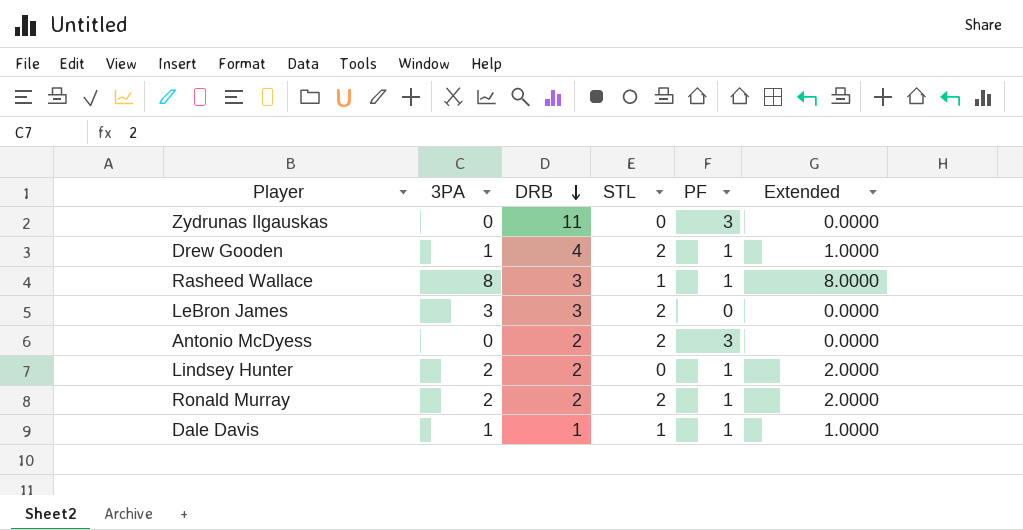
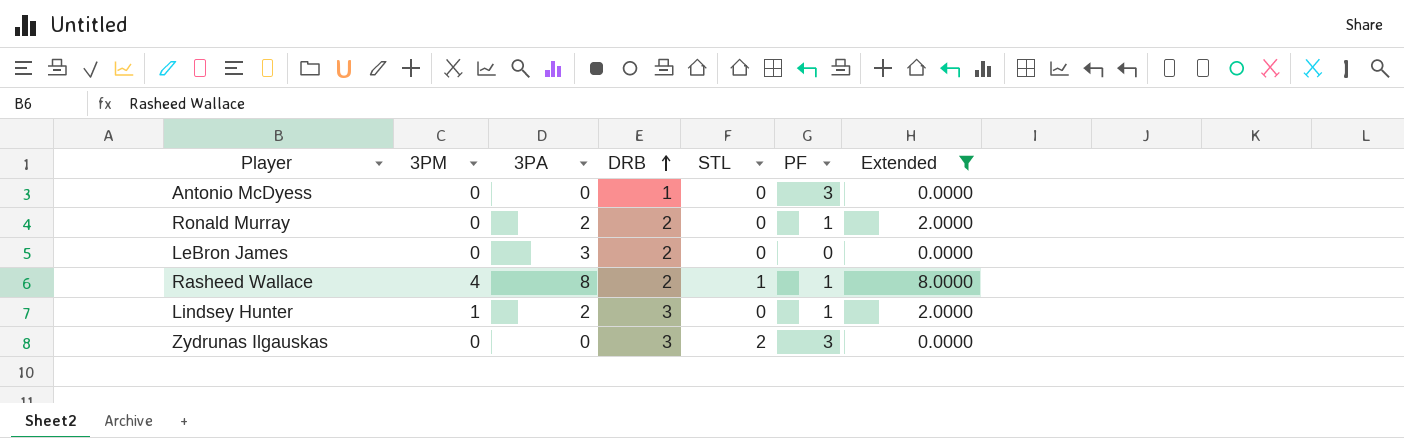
filter: none -> Extended != 1.0000
row order: DRB descending -> DRB ascending
column 3PM | position: none -> 2
Antonio McDyess | DRB: 2 -> 1
Antonio McDyess | STL: 2 -> 0
Ronald Murray | STL: 2 -> 0
LeBron James | DRB: 3 -> 2
LeBron James | STL: 2 -> 0
Rasheed Wallace | DRB: 3 -> 2
Lindsey Hunter | DRB: 2 -> 3
Zydrunas Ilgauskas | DRB: 11 -> 3
Zydrunas Ilgauskas | STL: 0 -> 2

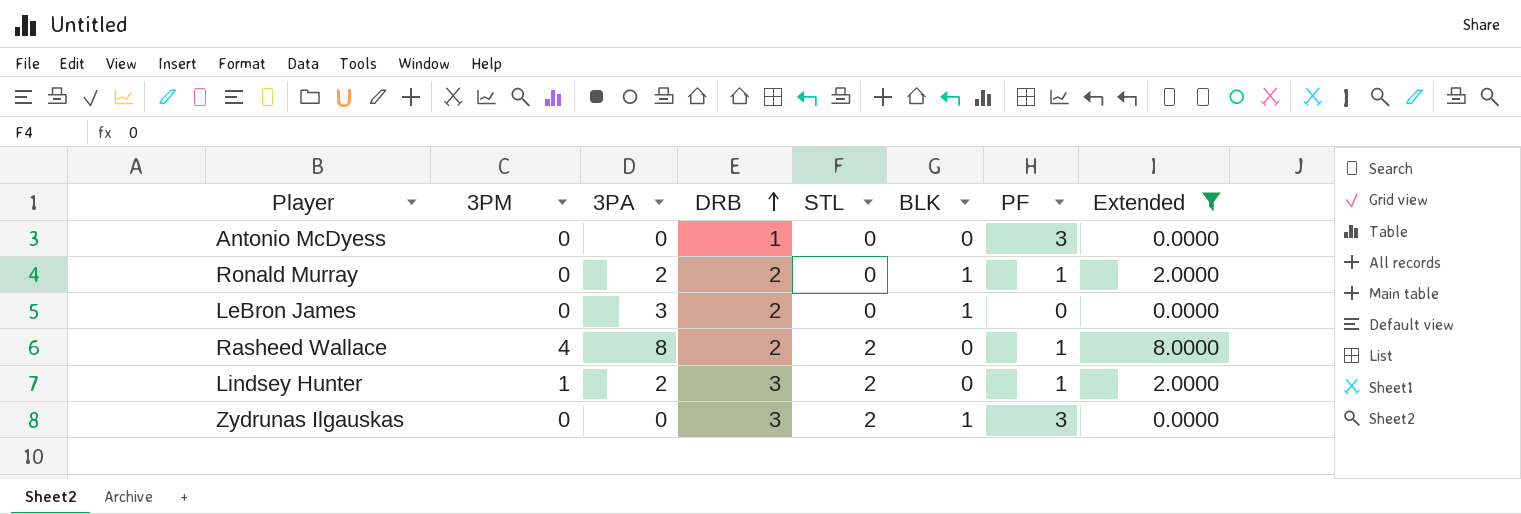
column BLK | position: none -> 6
Rasheed Wallace | STL: 1 -> 2
Lindsey Hunter | STL: 0 -> 2

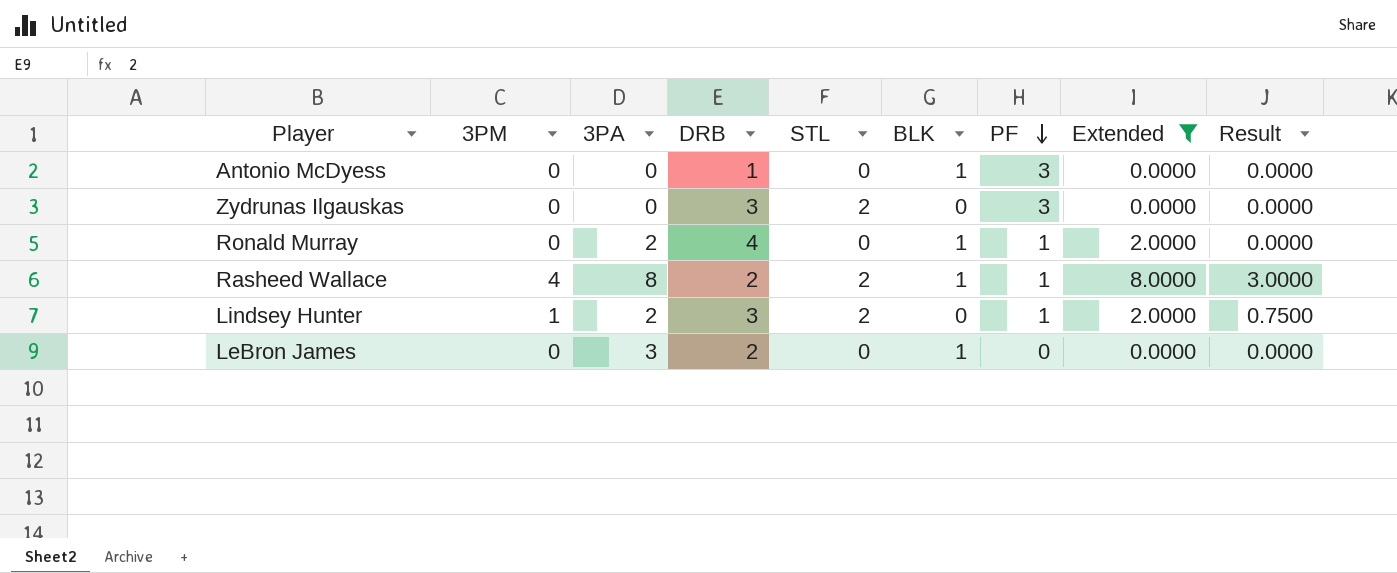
row order: DRB ascending -> PF descending
column Result | formula: none -> [3PM] * 0.75
Antonio McDyess | BLK: 0 -> 1
Zydrunas Ilgauskas | BLK: 1 -> 0
Ronald Murray | DRB: 2 -> 4
Rasheed Wallace | BLK: 0 -> 1

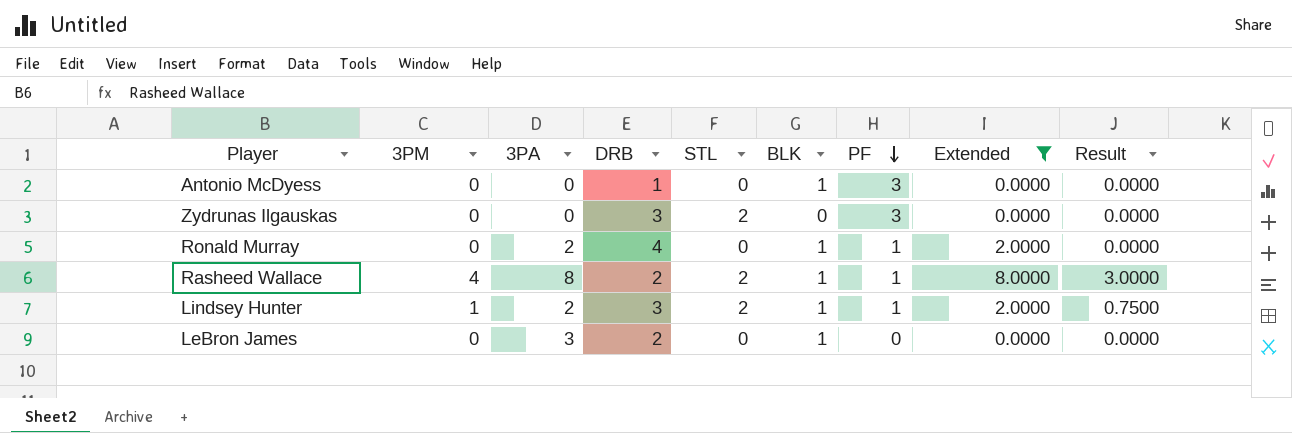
Lindsey Hunter | BLK: 0 -> 1

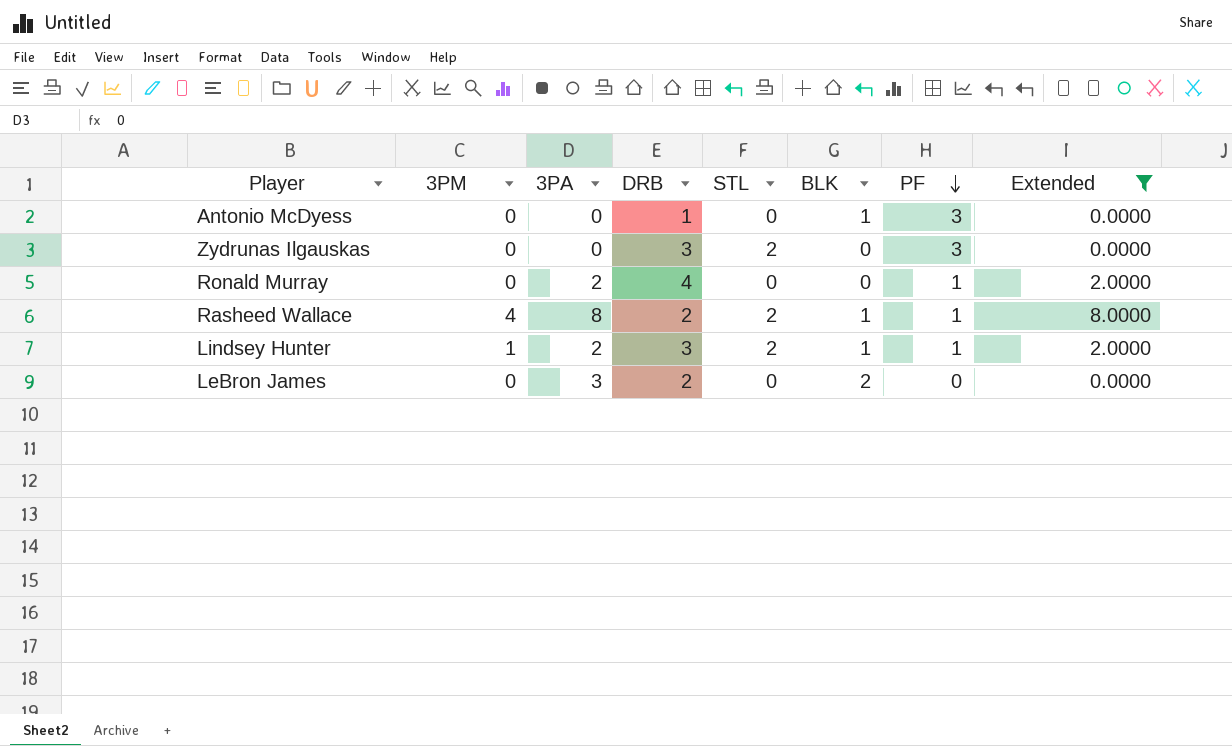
column Result | formula: [3PM] * 0.75 -> none
Ronald Murray | BLK: 1 -> 0
LeBron James | BLK: 1 -> 2

